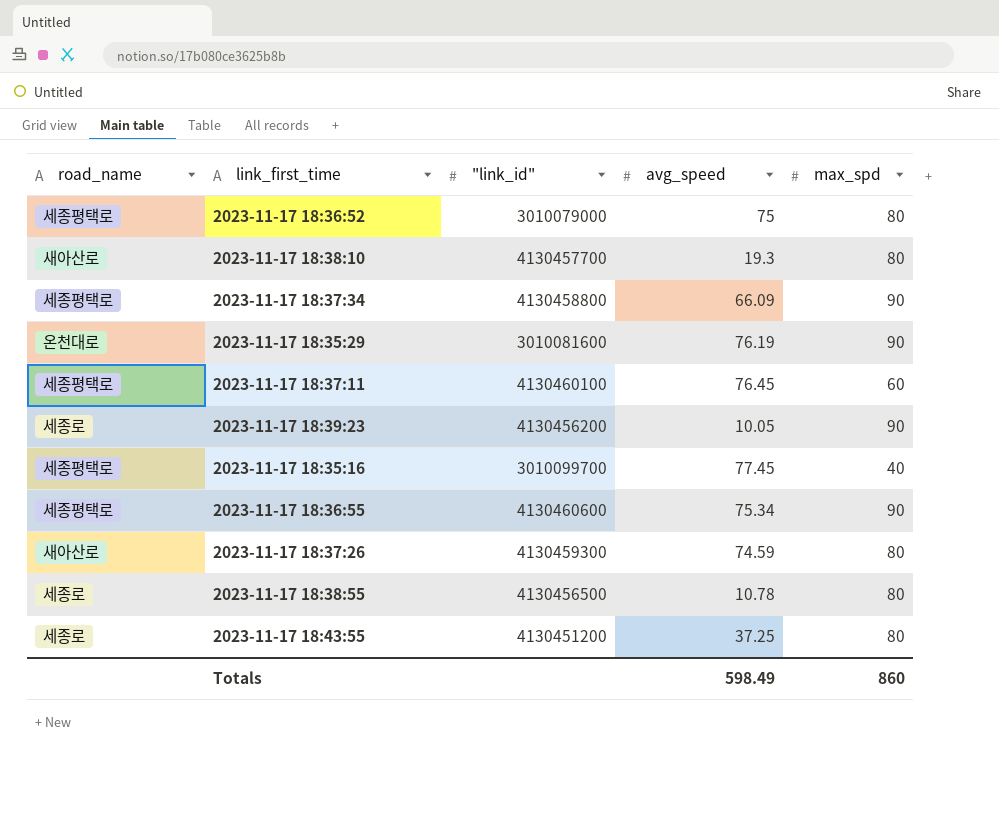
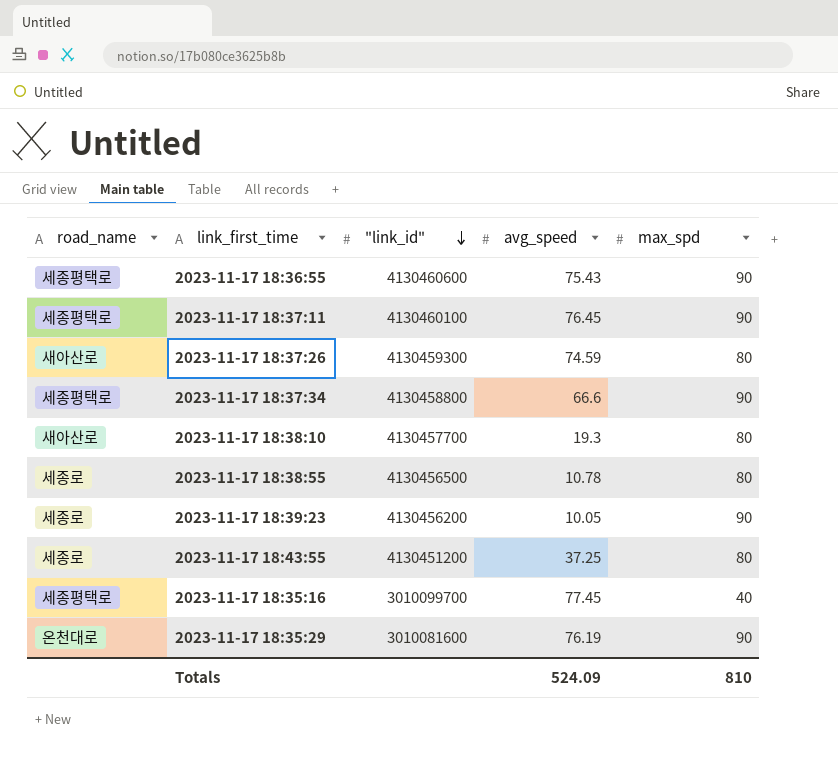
row order: none -> "link_id" descending
row 2023-11-17 18:36:52: 세종평택로 | 3010079000 | 75 | 80 -> none
2023-11-17 18:36:55 | avg_speed: 75.34 -> 75.43
2023-11-17 18:37:11 | max_spd: 60 -> 90
2023-11-17 18:37:34 | avg_speed: 66.09 -> 66.6
Totals | avg_speed: 598.49 -> 524.09
Totals | max_spd: 860 -> 810

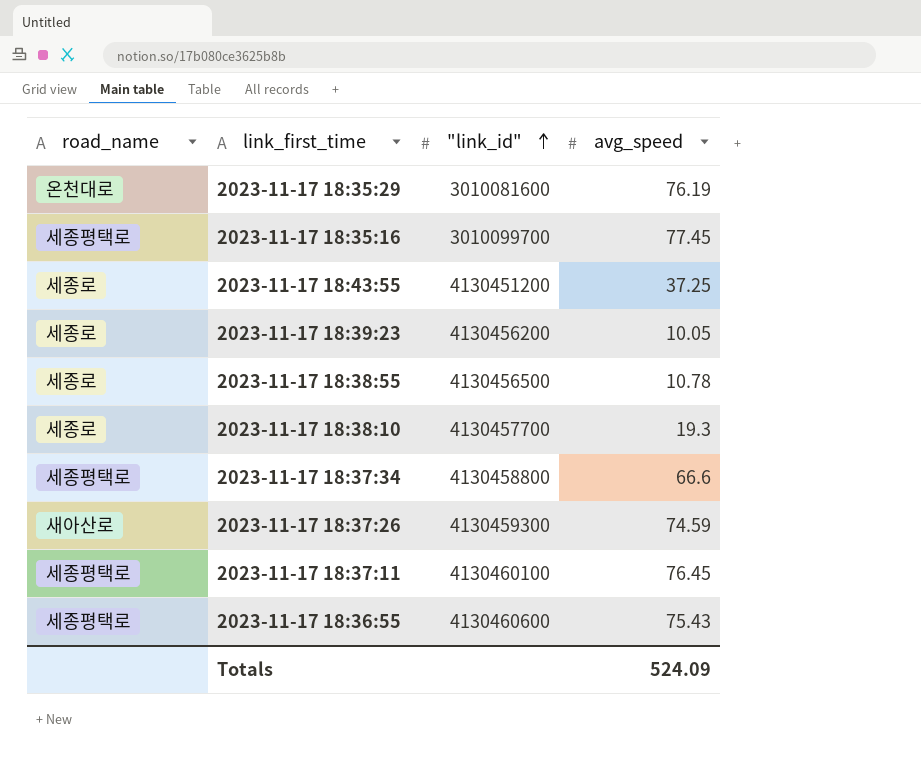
row order: "link_id" descending -> "link_id" ascending
column max_spd | position: 5 -> none
2023-11-17 18:38:10 | road_name: 새아산로 -> 세종로

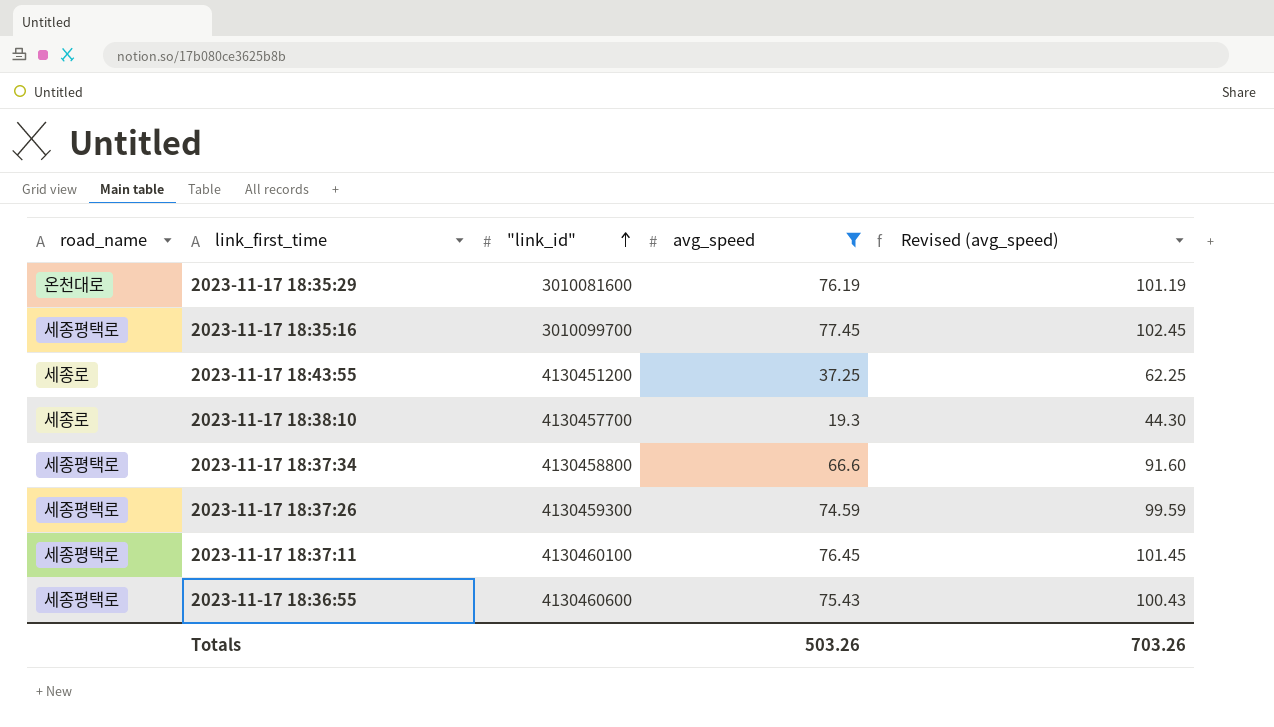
filter: none -> avg_speed >= 19.3
column Revised (avg_speed) | formula: none -> [avg_speed] + 25
2023-11-17 18:37:26 | road_name: 새아산로 -> 세종평택로
Totals | avg_speed: 524.09 -> 503.26

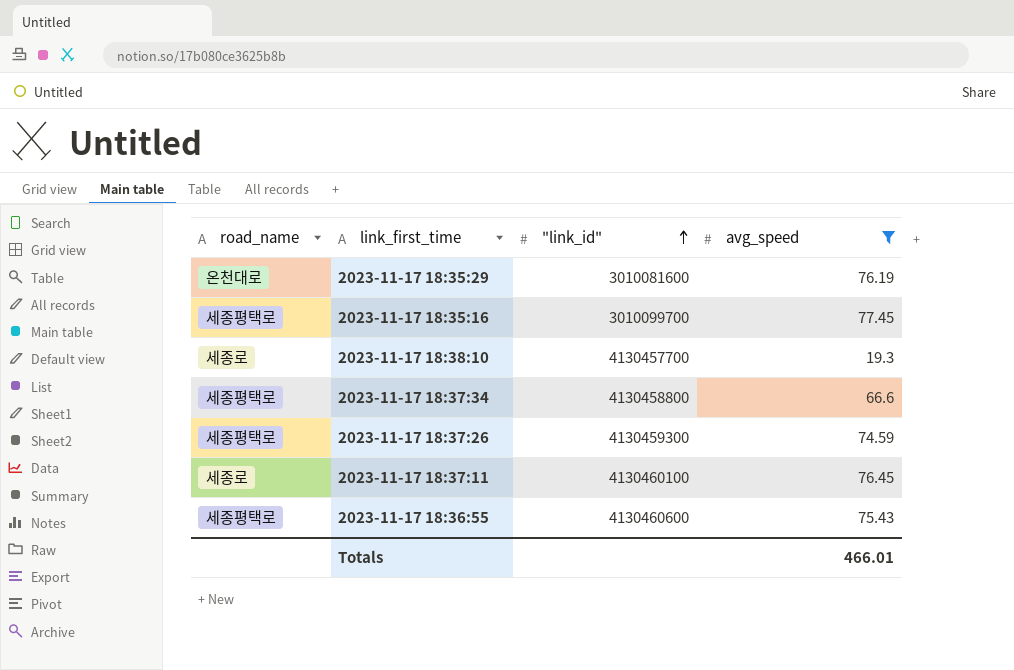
column Revised (avg_speed) | formula: [avg_speed] + 25 -> none
row 2023-11-17 18:43:55: 세종로 | 4130451200 | 37.25 | 62.25 -> none
2023-11-17 18:37:11 | road_name: 세종평택로 -> 세종로
Totals | avg_speed: 503.26 -> 466.01

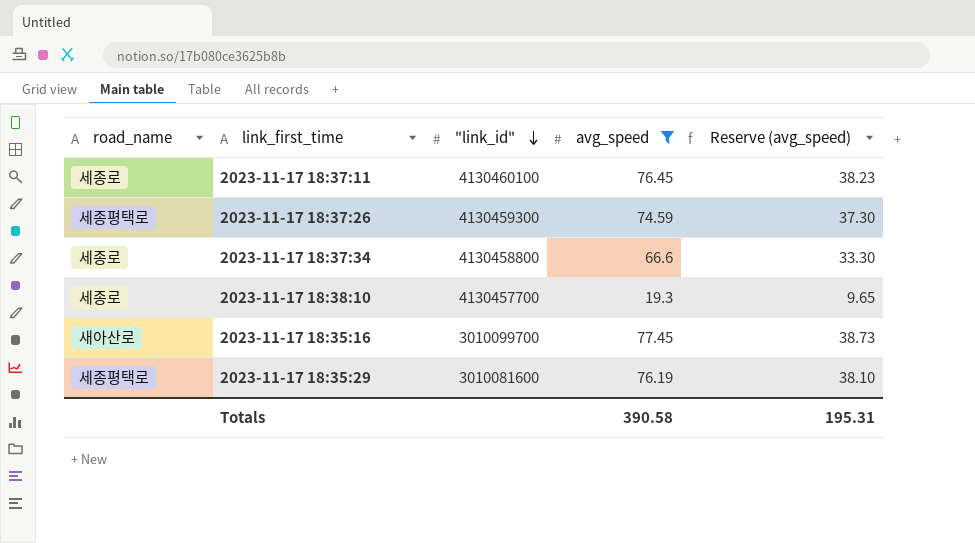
row order: "link_id" ascending -> "link_id" descending
column Reserve (avg_speed) | formula: none -> [avg_speed] * 0.5
row 2023-11-17 18:36:55: 세종평택로 | 4130460600 | 75.43 -> none
2023-11-17 18:37:34 | road_name: 세종평택로 -> 세종로
2023-11-17 18:35:16 | road_name: 세종평택로 -> 새아산로
2023-11-17 18:35:29 | road_name: 온천대로 -> 세종평택로
Totals | avg_speed: 466.01 -> 390.58

